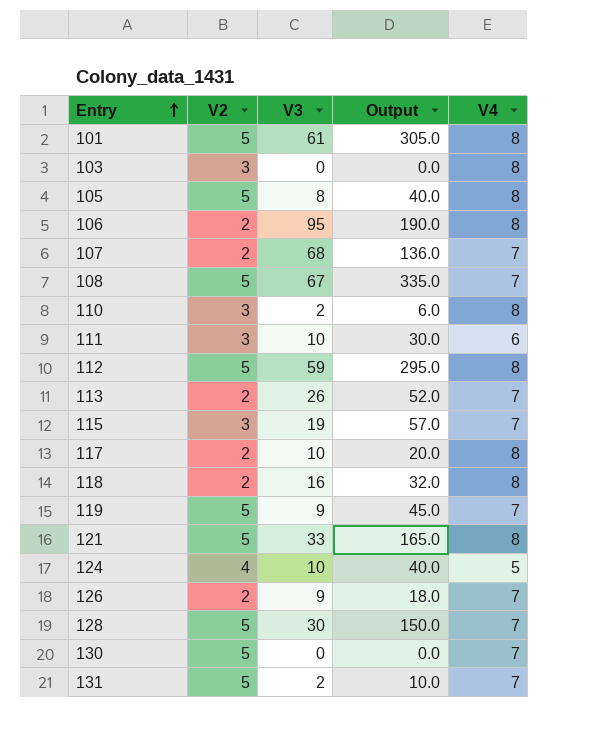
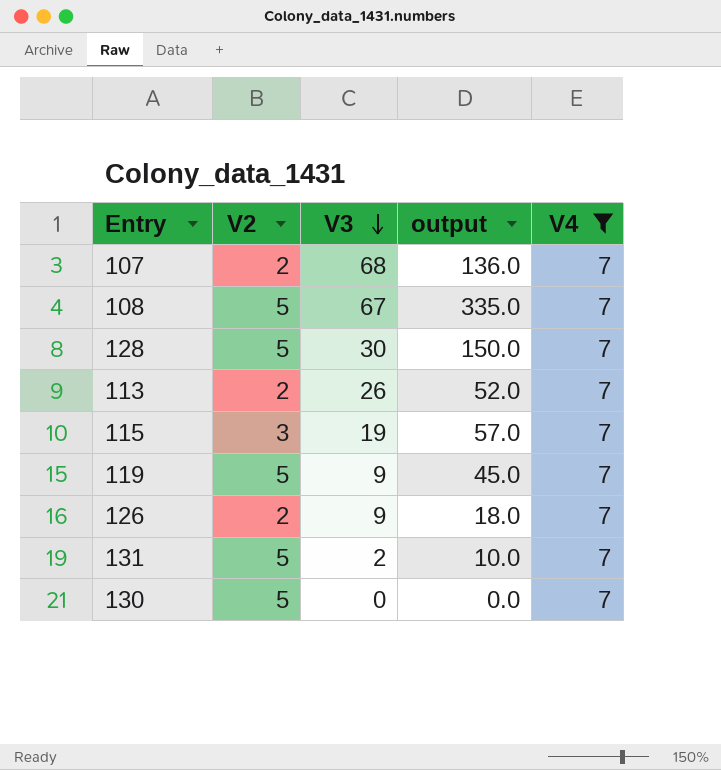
filter: none -> V4 = 7
row order: Entry ascending -> V3 descending
column name: Output -> output

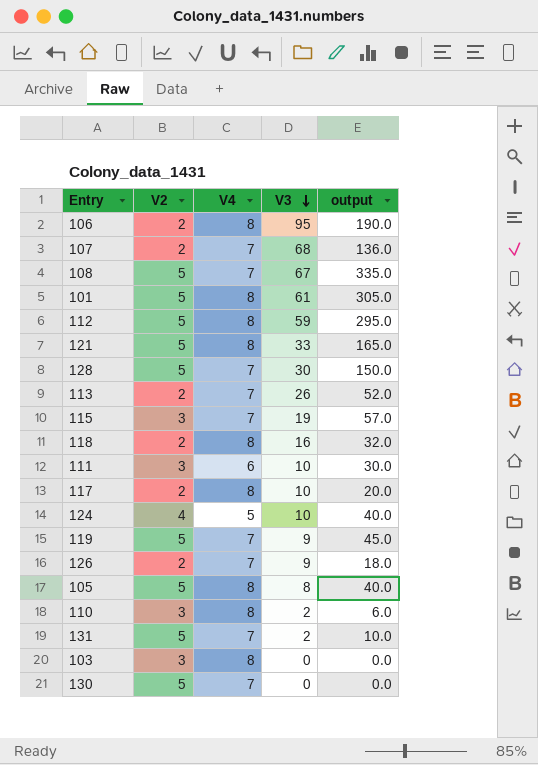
filter: V4 = 7 -> none
column V4 | position: 5 -> 3

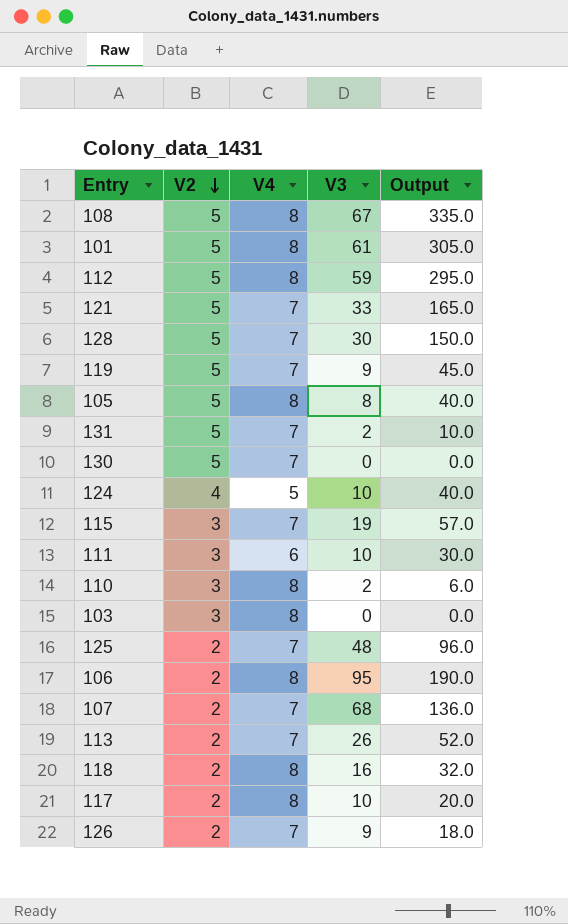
row order: V3 descending -> V2 descending
column name: output -> Output
108 | V4: 7 -> 8
121 | V4: 8 -> 7
row 125: none -> 2 | 7 | 48 | 96.0

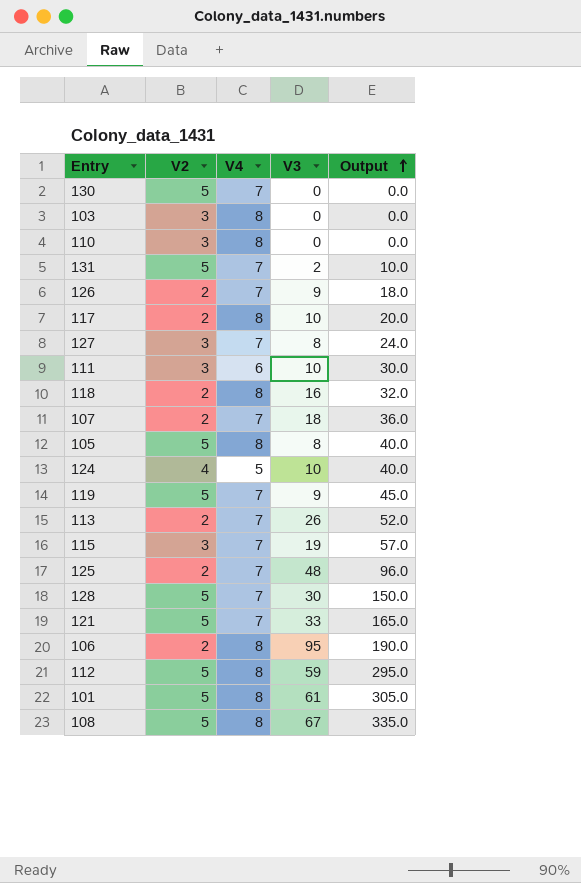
row order: V2 descending -> Output ascending
110 | V3: 2 -> 0
110 | Output: 6.0 -> 0.0
row 127: none -> 3 | 7 | 8 | 24.0
107 | V3: 68 -> 18
107 | Output: 136.0 -> 36.0

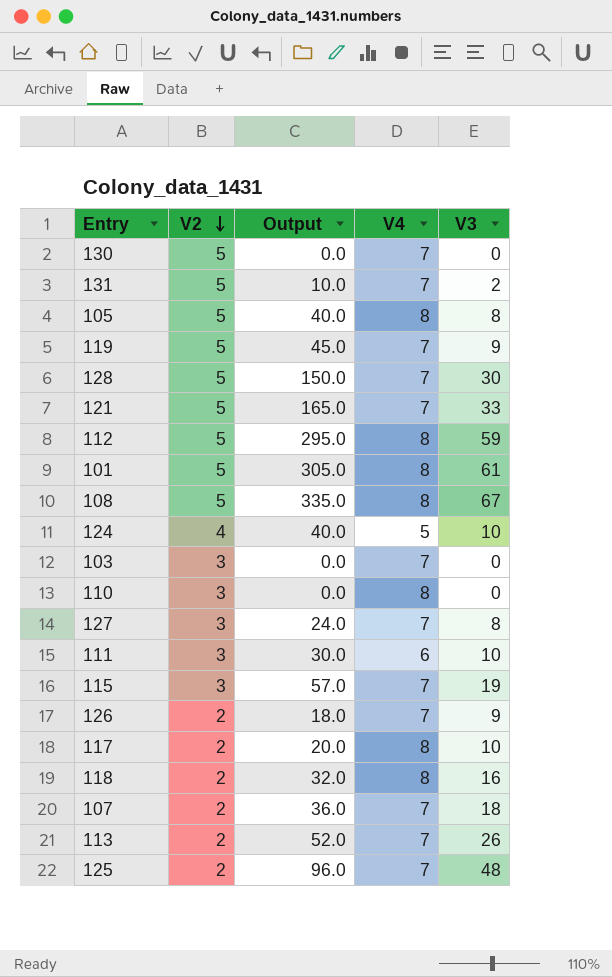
row order: Output ascending -> V2 descending
column Output | position: 5 -> 3
row 106: 2 | 8 | 95 | 190.0 -> none
103 | V4: 8 -> 7

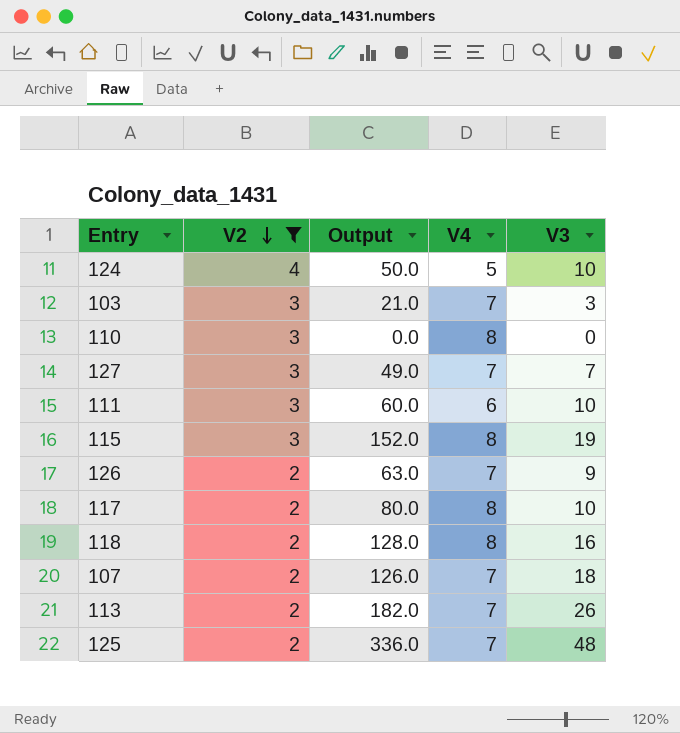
filter: none -> V2 != 5
column Output | formula: [V2] * [V3] -> [V4] * [V3]
103 | V3: 0 -> 3
127 | V3: 8 -> 7
115 | V4: 7 -> 8

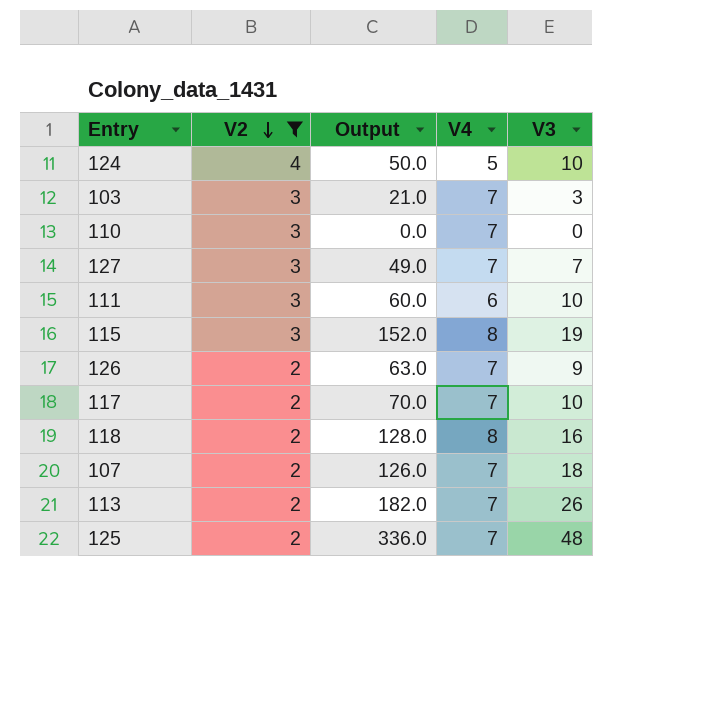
110 | V4: 8 -> 7
117 | Output: 80.0 -> 70.0
117 | V4: 8 -> 7

